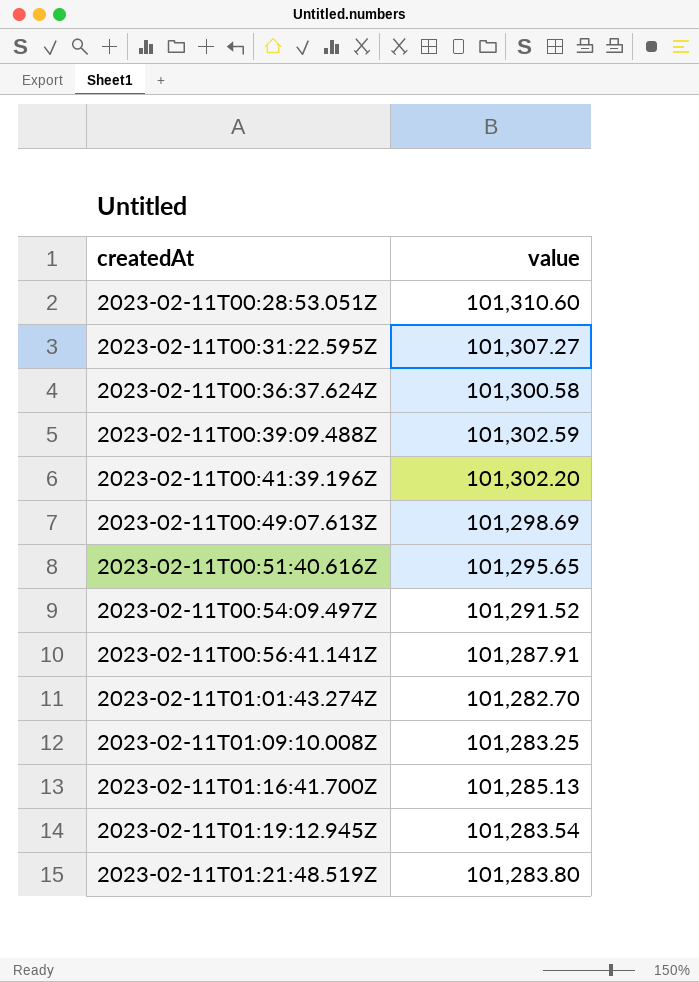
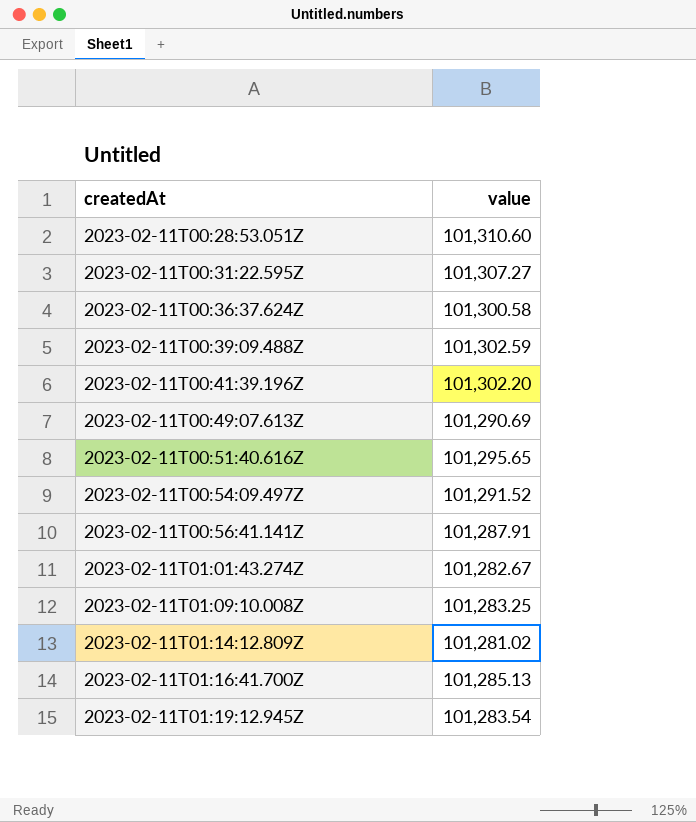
row 2023-02-11T01:21:48.519Z: 101,283.80 -> none
2023-02-11T00:49:07.613Z | value: 101,298.69 -> 101,290.69
2023-02-11T01:01:43.274Z | value: 101,282.70 -> 101,282.67
row 2023-02-11T01:14:12.809Z: none -> 101,281.02

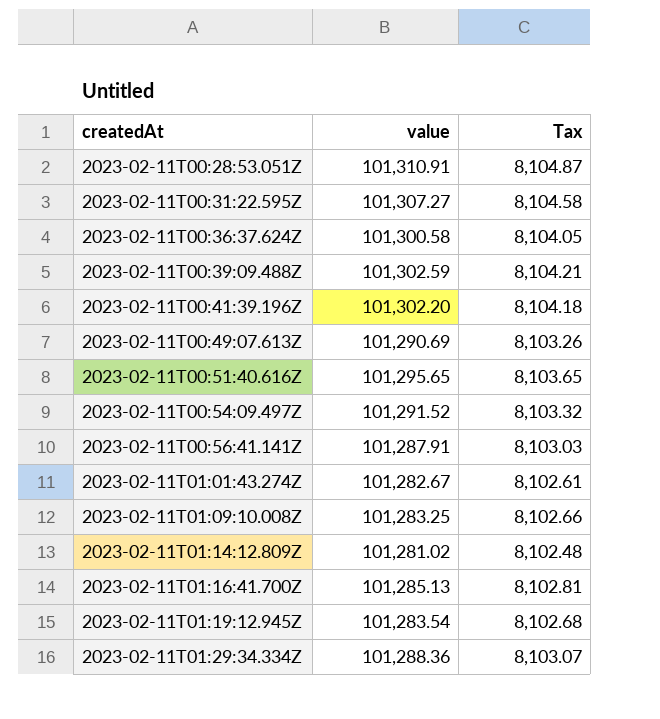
column Tax | formula: none -> [value] * 0.08
2023-02-11T00:28:53.051Z | value: 101,310.60 -> 101,310.91
row 2023-02-11T01:29:34.334Z: none -> 101,288.36 | 8,103.07

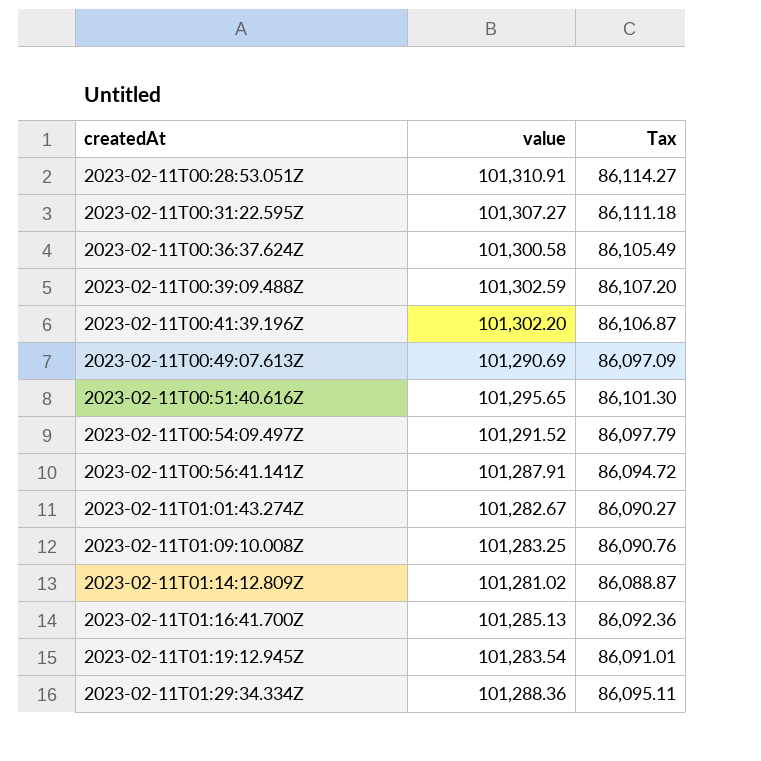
column Tax | formula: [value] * 0.08 -> [value] * 0.85

